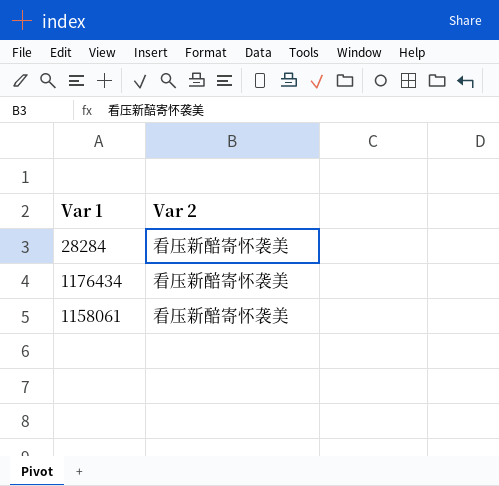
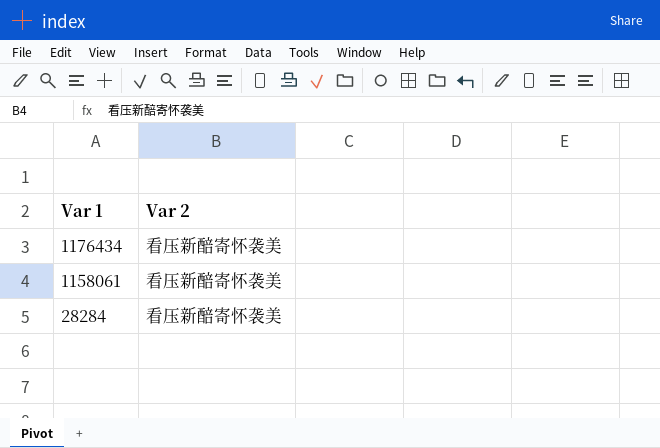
row order: none -> Var 1 descending

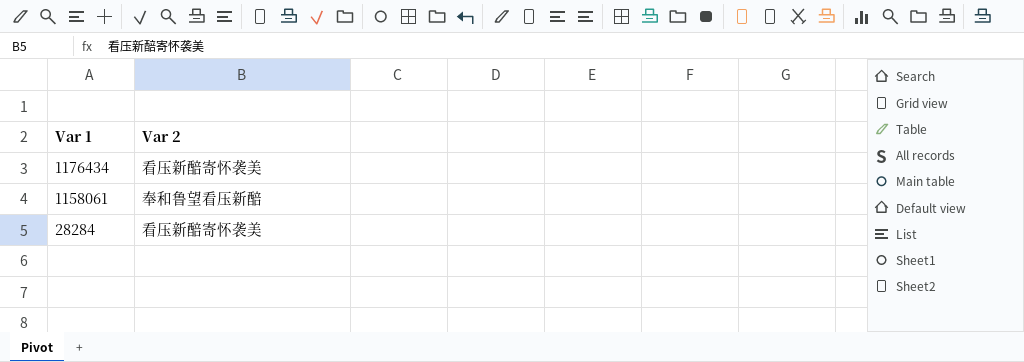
1158061 | Var 2: 看压新醅寄怀袭美 -> 奉和鲁望看压新醅

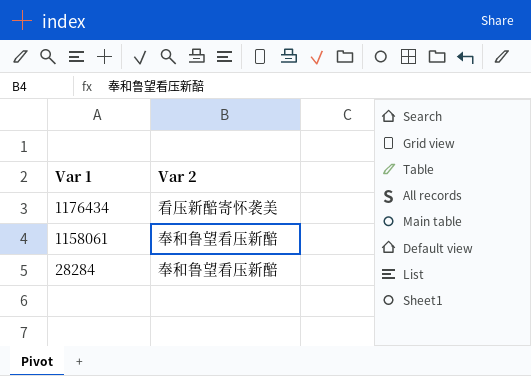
28284 | Var 2: 看压新醅寄怀袭美 -> 奉和鲁望看压新醅

